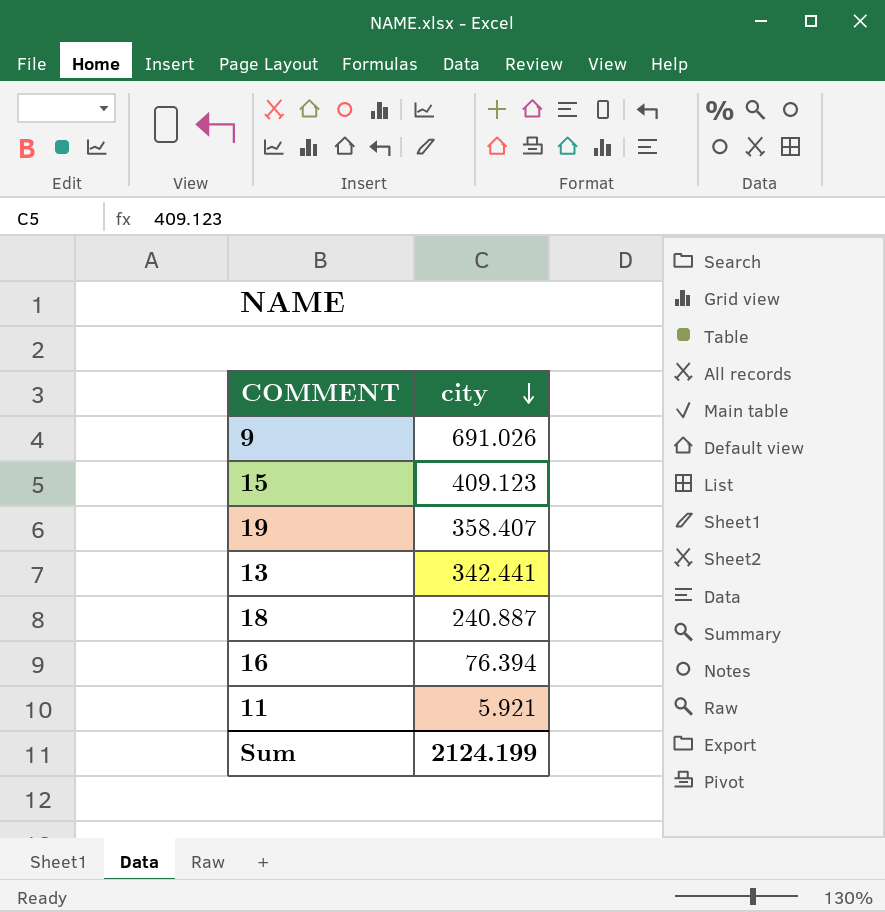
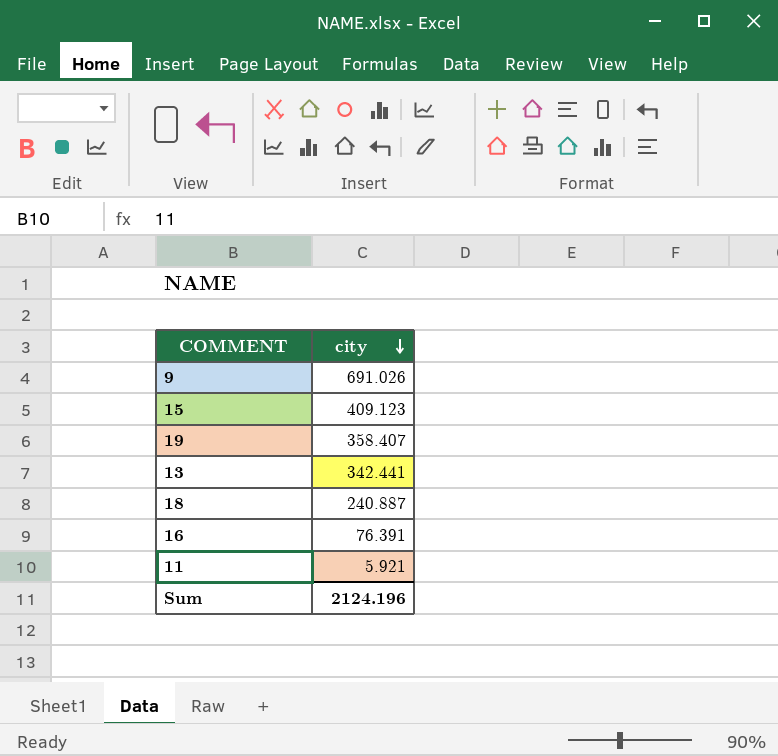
16 | city: 76.394 -> 76.391
Sum | city: 2124.199 -> 2124.196

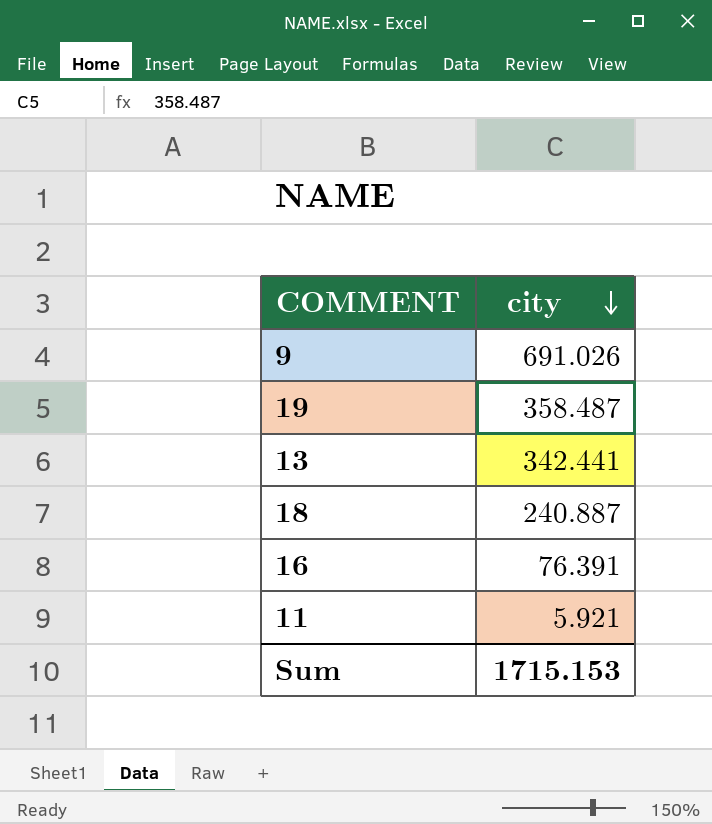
row 15: 409.123 -> none
19 | city: 358.407 -> 358.487
Sum | city: 2124.196 -> 1715.153

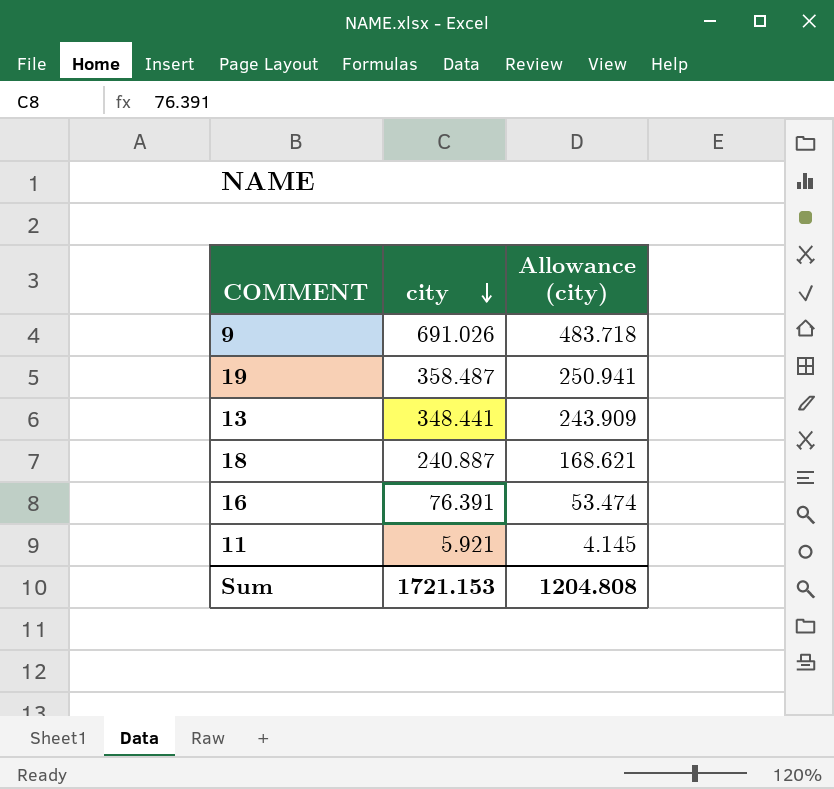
column Allowance (city) | formula: none -> [city] * 0.7
13 | city: 342.441 -> 348.441
Sum | city: 1715.153 -> 1721.153

